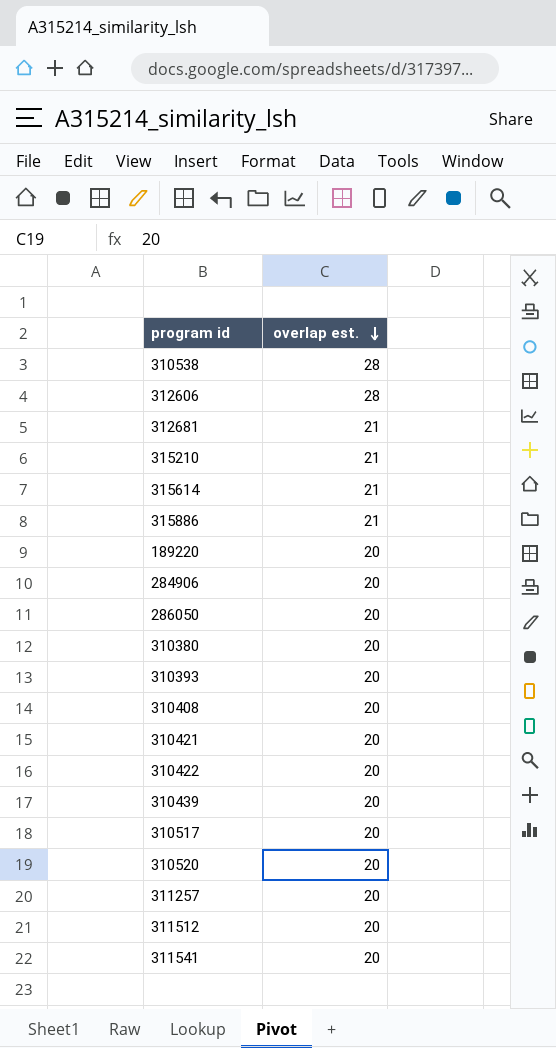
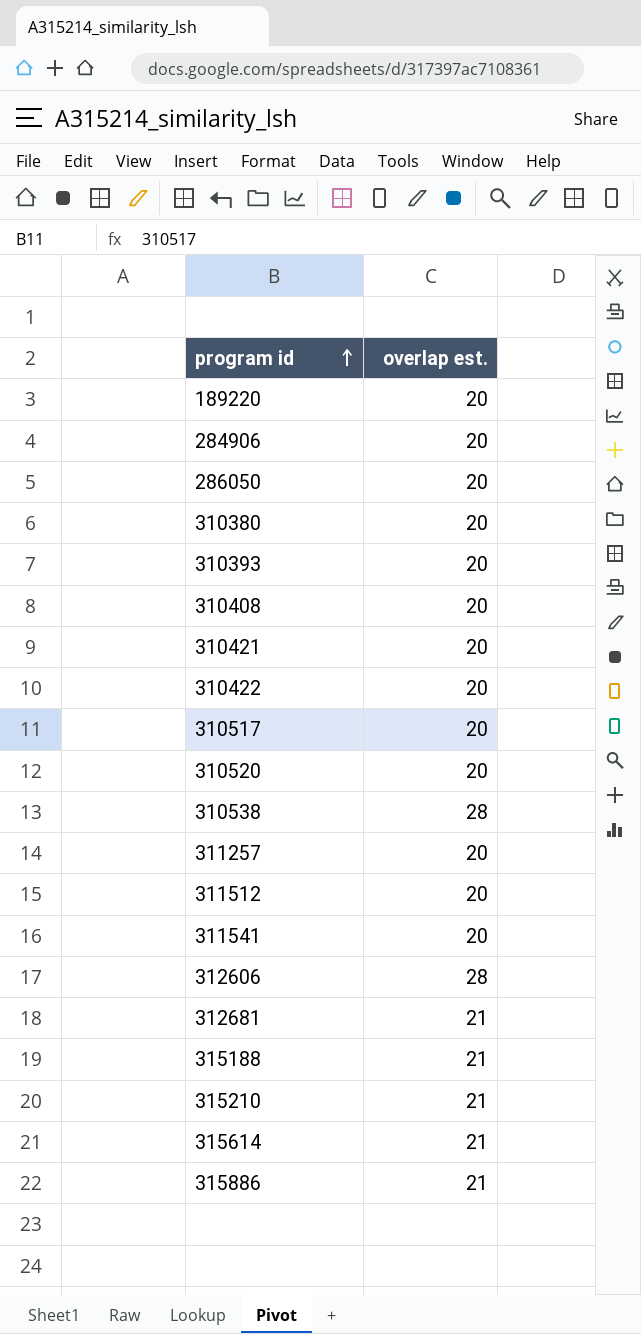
row order: overlap est. descending -> program id ascending
row 310439: 20 -> none
row 315188: none -> 21

